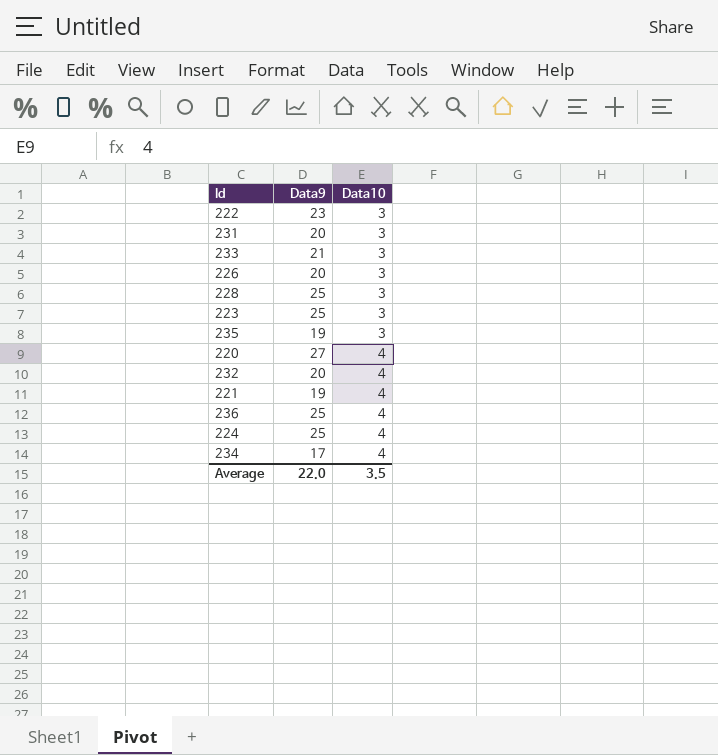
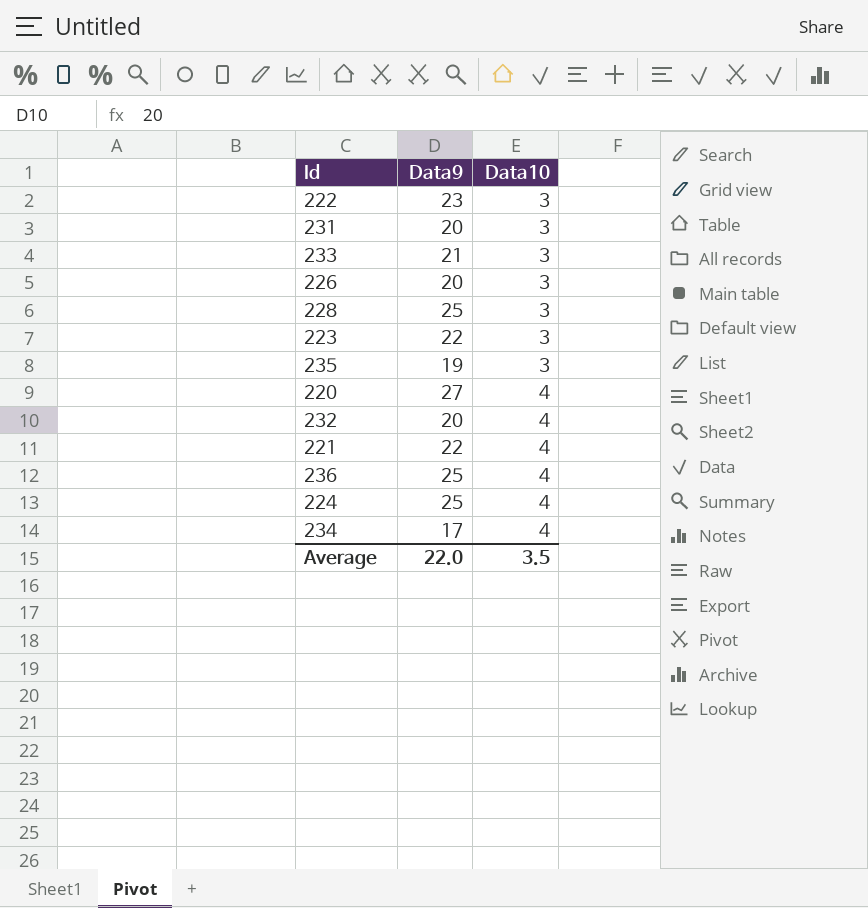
223 | Data9: 25 -> 22
221 | Data9: 19 -> 22

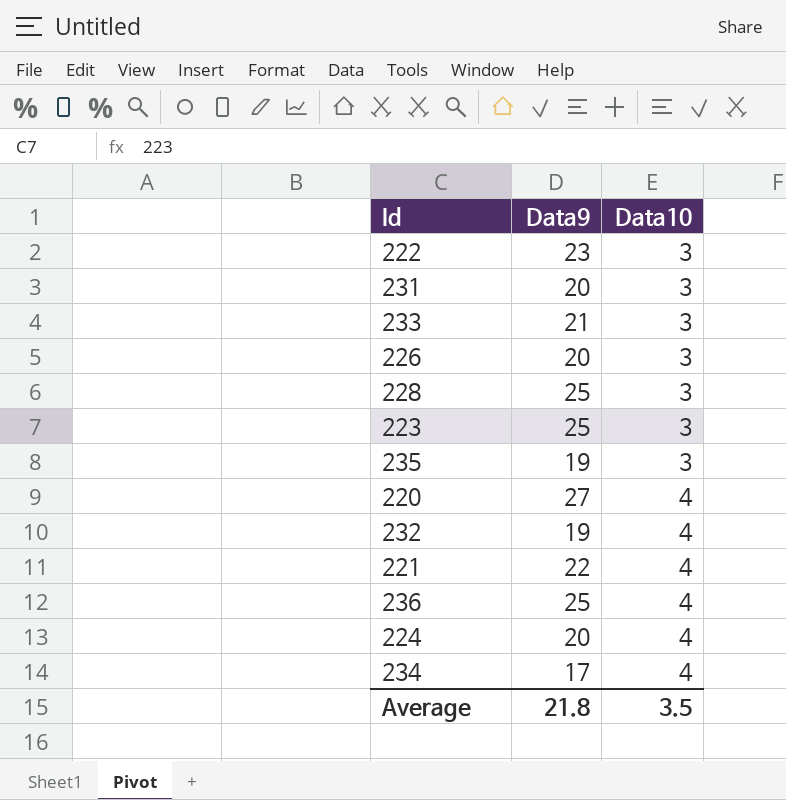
223 | Data9: 22 -> 25
232 | Data9: 20 -> 19
224 | Data9: 25 -> 20
Average | Data9: 22.0 -> 21.8

